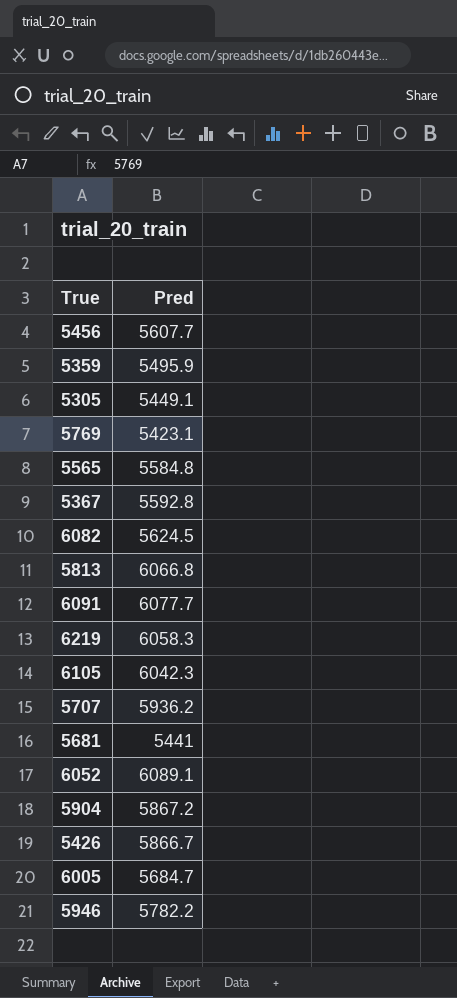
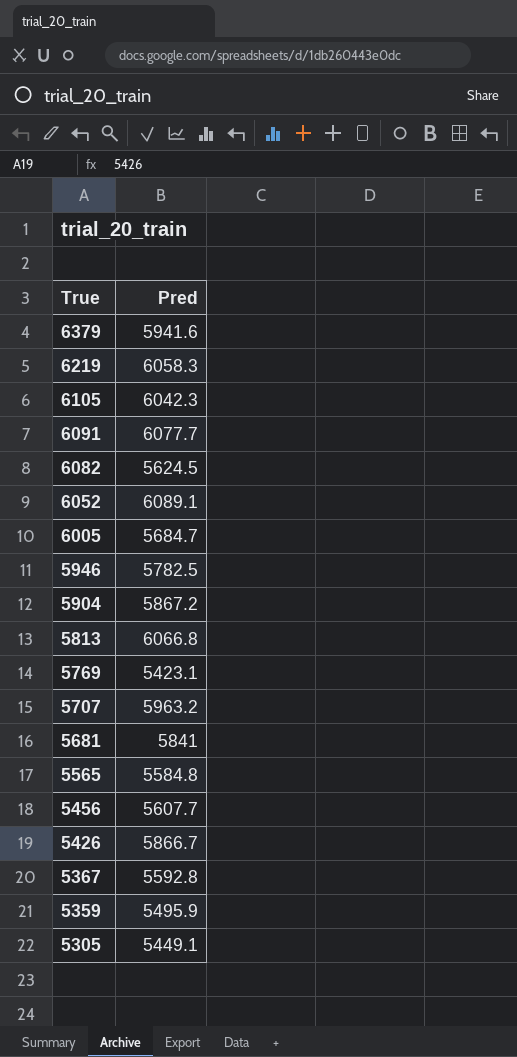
row order: none -> True descending
row 6379: none -> 5941.6
5946 | Pred: 5782.2 -> 5782.5
5707 | Pred: 5936.2 -> 5963.2
5681 | Pred: 5441 -> 5841

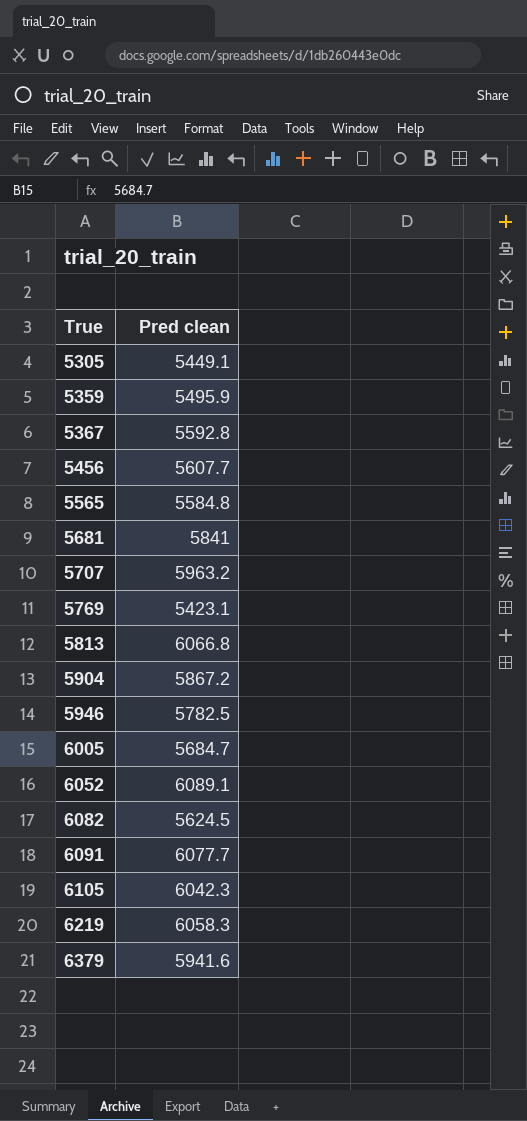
row order: True descending -> True ascending
column name: Pred -> Pred clean
row 5426: 5866.7 -> none

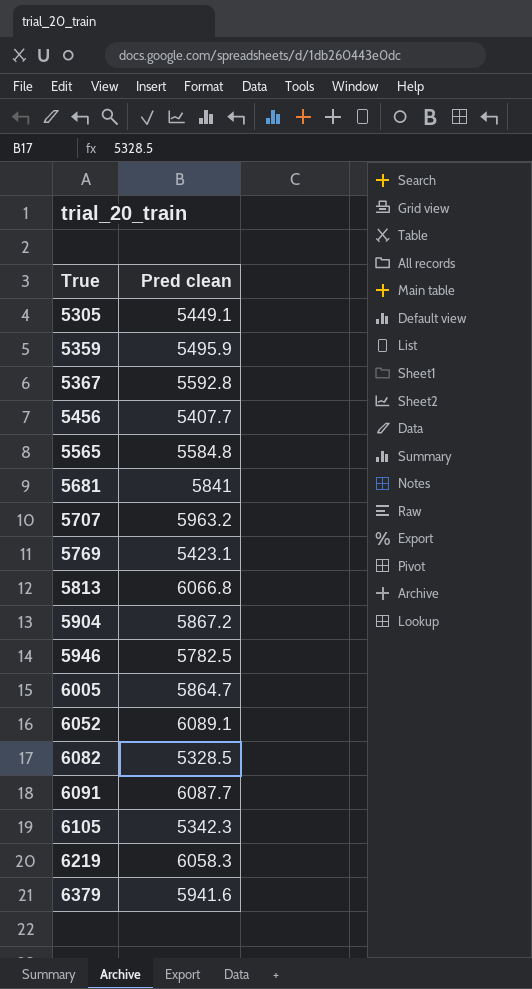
5456 | Pred clean: 5607.7 -> 5407.7
6005 | Pred clean: 5684.7 -> 5864.7
6082 | Pred clean: 5624.5 -> 5328.5
6091 | Pred clean: 6077.7 -> 6087.7
6105 | Pred clean: 6042.3 -> 5342.3

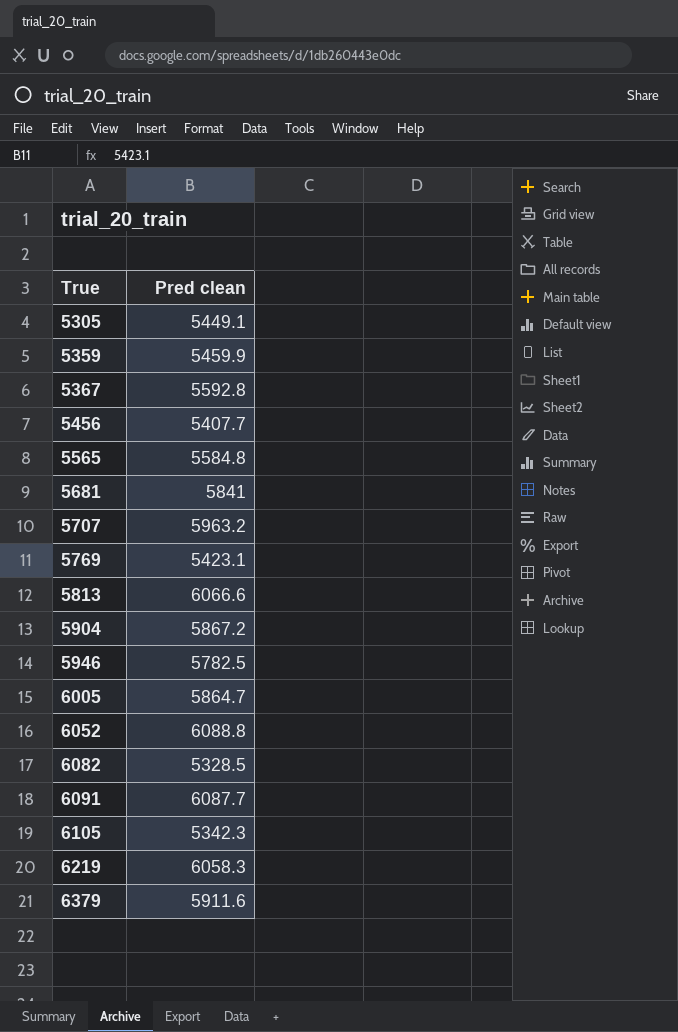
5359 | Pred clean: 5495.9 -> 5459.9
5813 | Pred clean: 6066.8 -> 6066.6
6052 | Pred clean: 6089.1 -> 6088.8
6379 | Pred clean: 5941.6 -> 5911.6

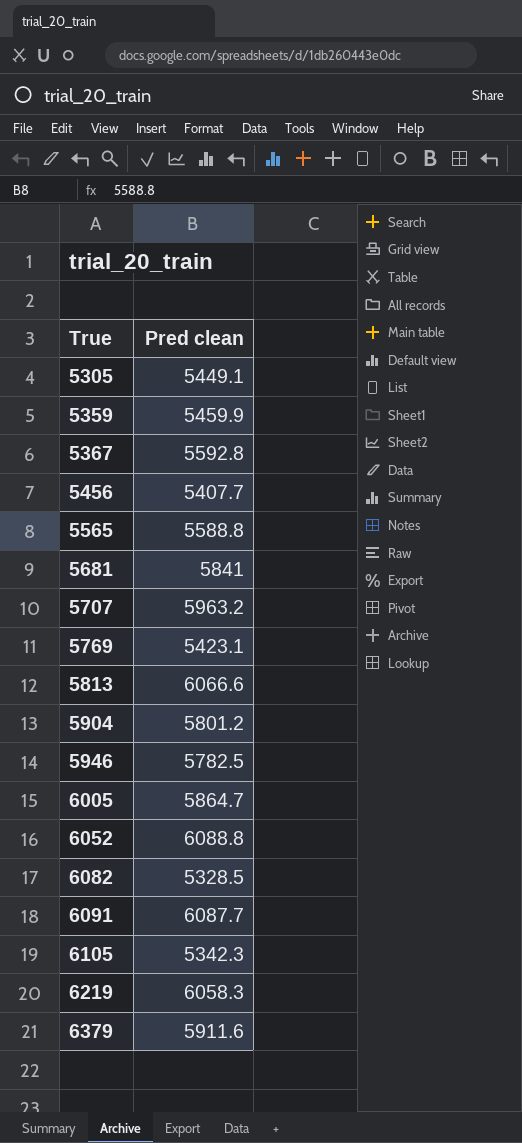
5565 | Pred clean: 5584.8 -> 5588.8
5904 | Pred clean: 5867.2 -> 5801.2

